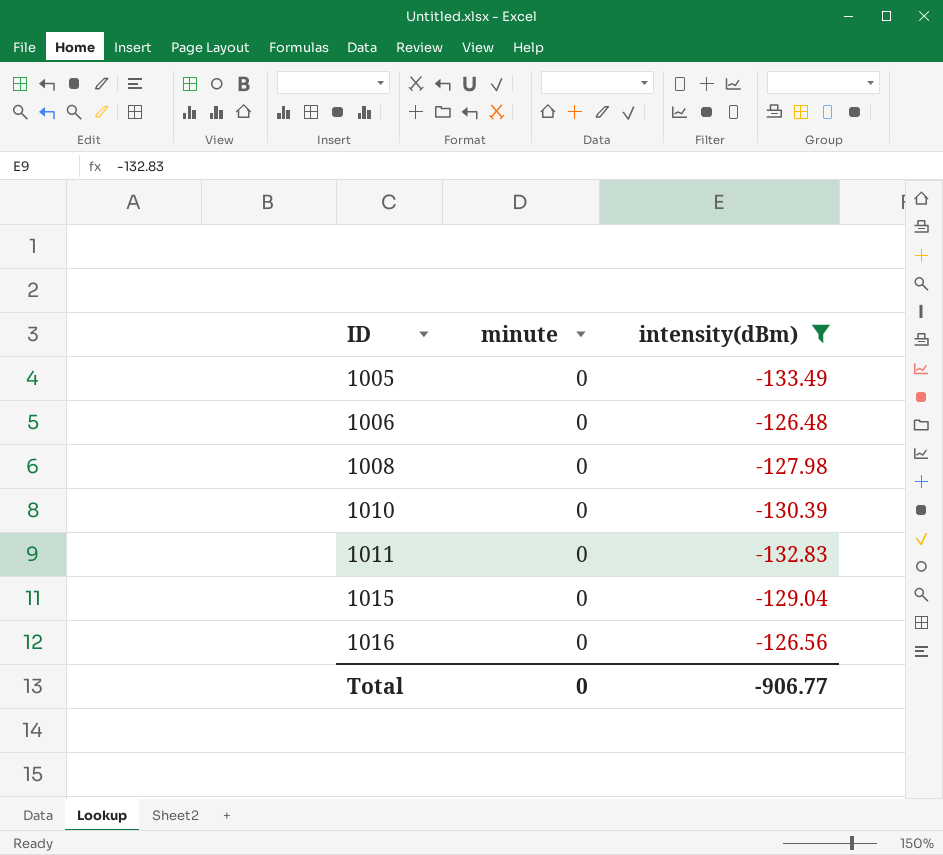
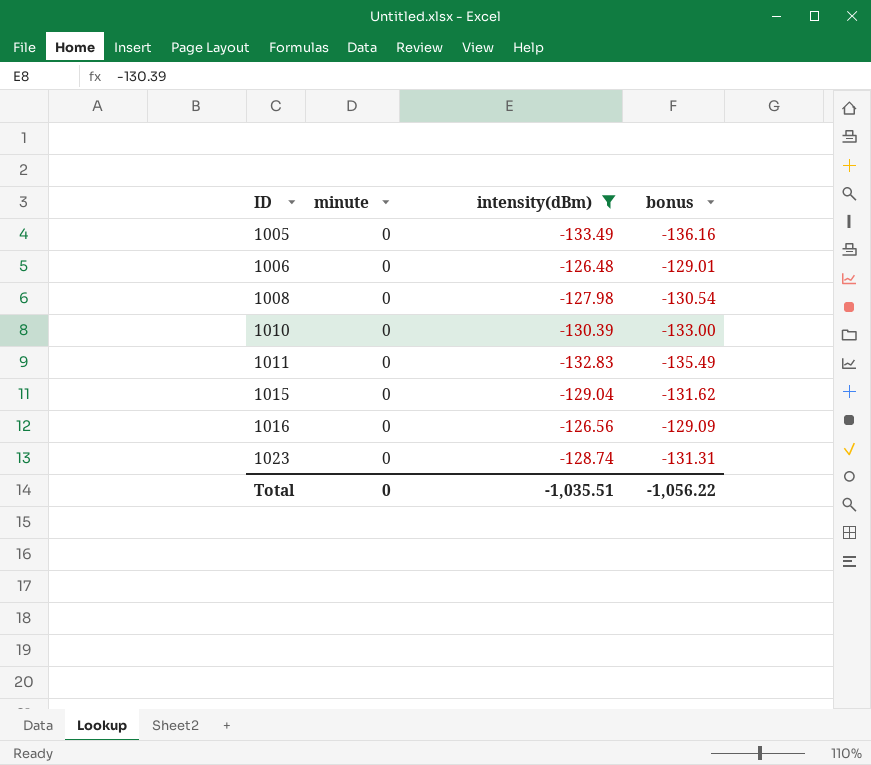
column bonus | formula: none -> [intensity(dBm)] * 1.02
row 1023: none -> 0 | -128.74 | -131.31
Total | intensity(dBm): -906.77 -> -1,035.51

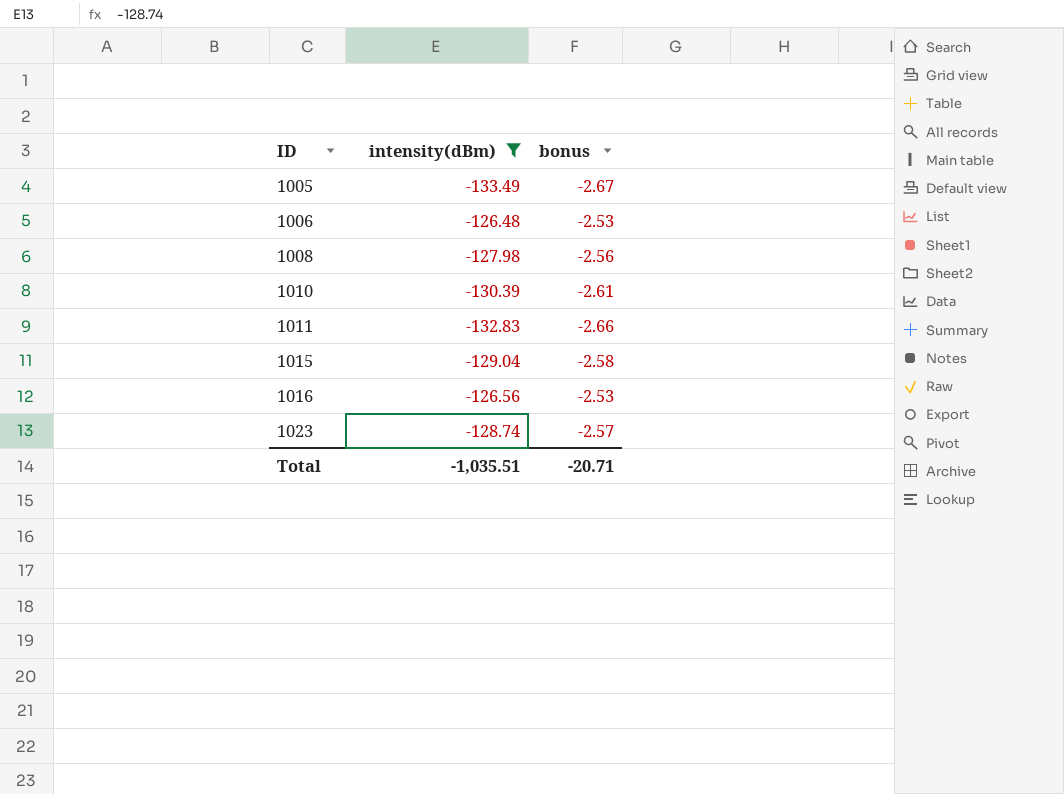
column minute | position: 2 -> none
column bonus | formula: [intensity(dBm)] * 1.02 -> [intensity(dBm)] * 0.02
Total | bonus: -1,056.22 -> -20.71

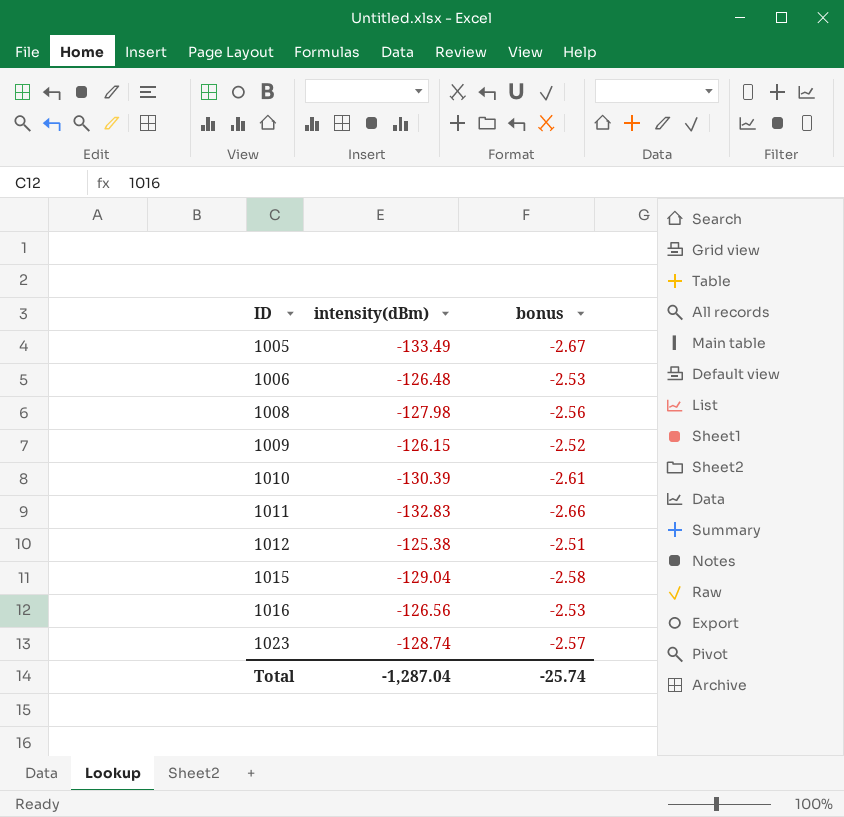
filter: intensity(dBm) <= -126.48 -> none
Total | intensity(dBm): -1,035.51 -> -1,287.04
Total | bonus: -20.71 -> -25.74

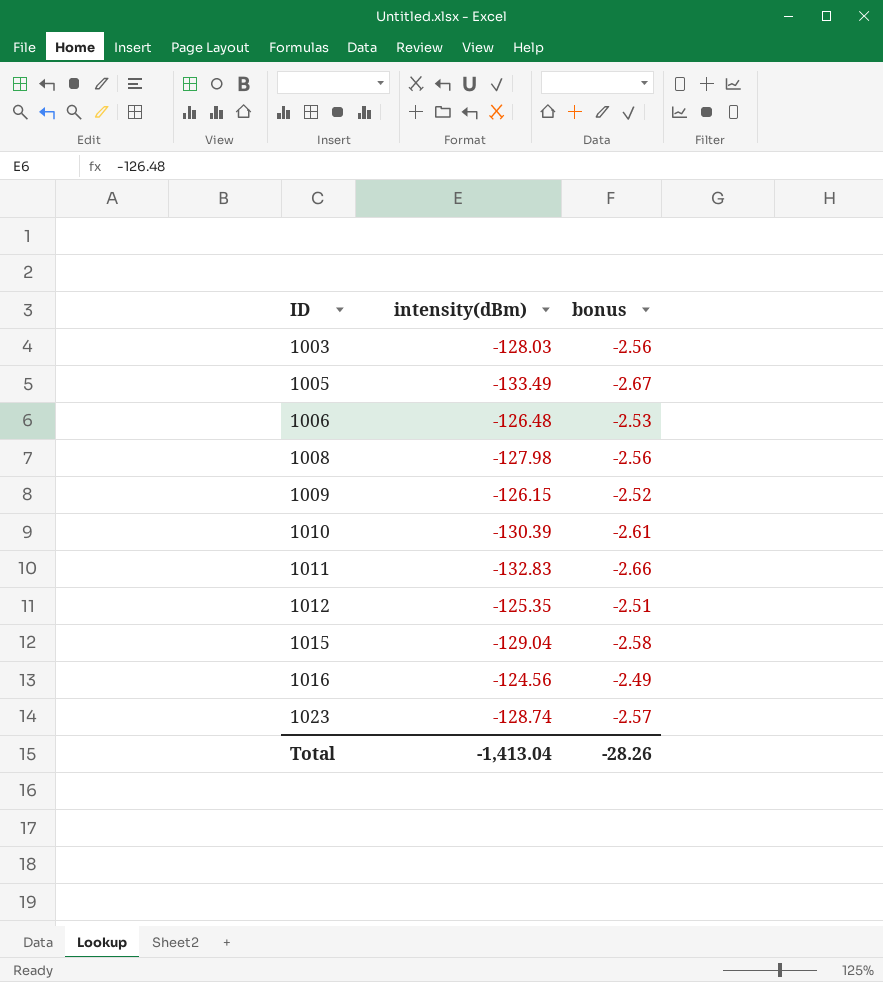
row 1003: none -> -128.03 | -2.56
1012 | intensity(dBm): -125.38 -> -125.35
1016 | intensity(dBm): -126.56 -> -124.56
1016 | bonus: -2.53 -> -2.49
Total | intensity(dBm): -1,287.04 -> -1,413.04
Total | bonus: -25.74 -> -28.26

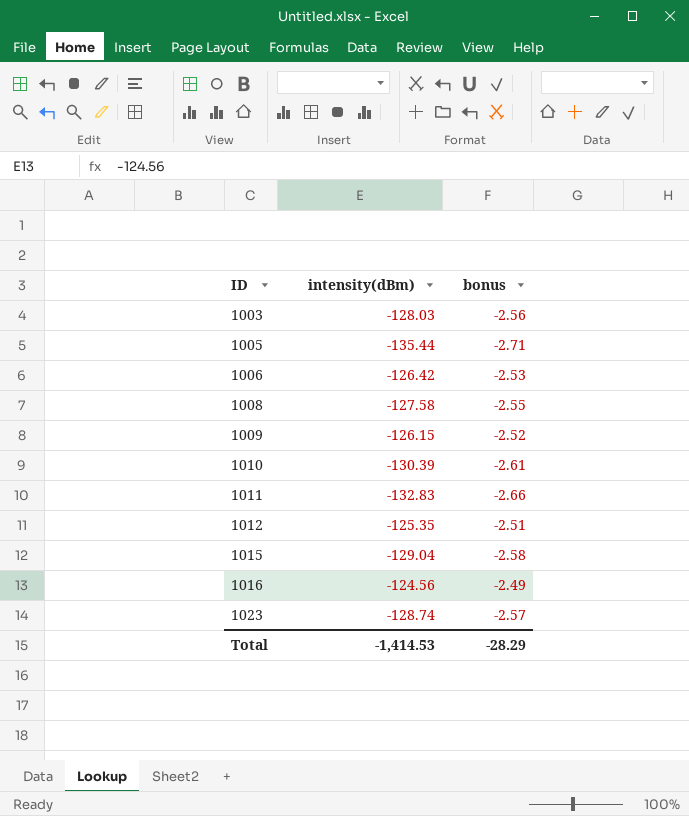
1005 | intensity(dBm): -133.49 -> -135.44
1005 | bonus: -2.67 -> -2.71
1006 | intensity(dBm): -126.48 -> -126.42
1008 | intensity(dBm): -127.98 -> -127.58
1008 | bonus: -2.56 -> -2.55
Total | intensity(dBm): -1,413.04 -> -1,414.53
Total | bonus: -28.26 -> -28.29

